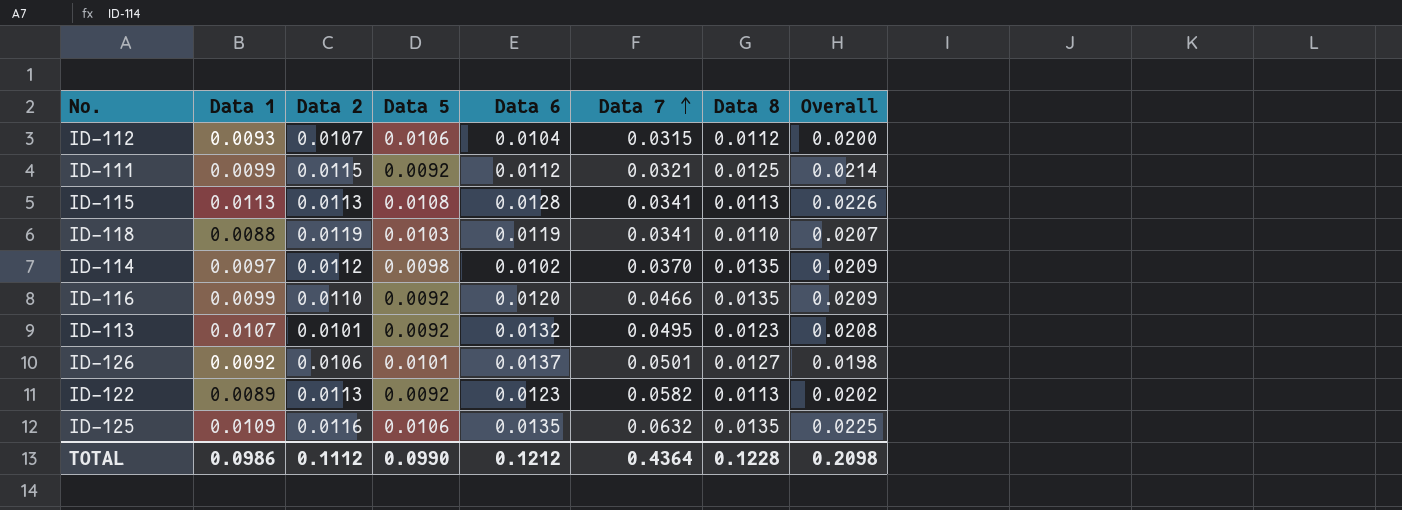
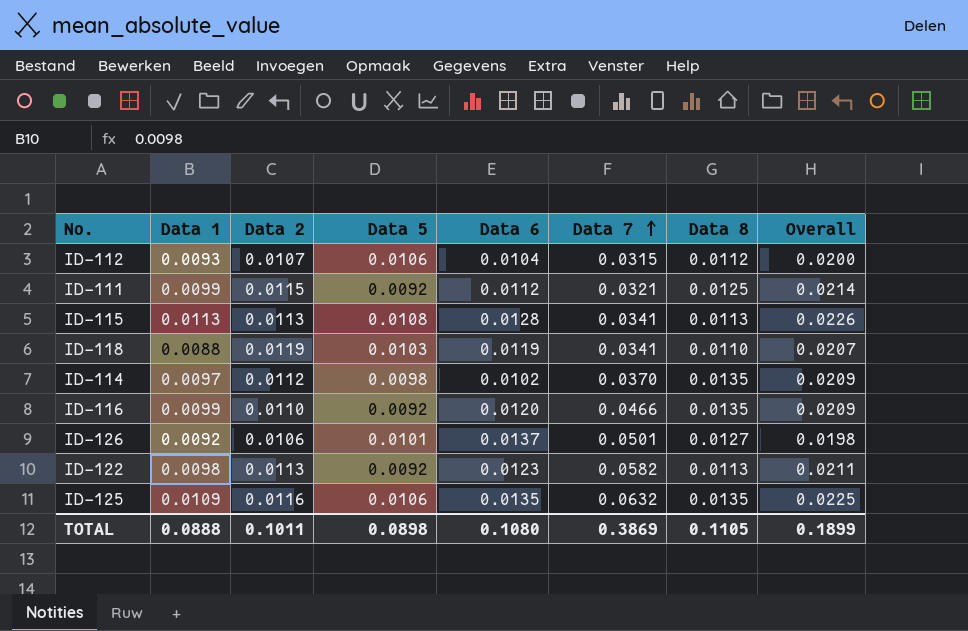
row ID-113: 0.0107 | 0.0101 | 0.0092 | 0.0132 | 0.0495 | 0.0123 | 0.0208 -> none
ID-122 | Data 1: 0.0089 -> 0.0098
ID-122 | Overall: 0.0202 -> 0.0211
TOTAL | Data 1: 0.0986 -> 0.0888
TOTAL | Data 2: 0.1112 -> 0.1011
TOTAL | Data 5: 0.0990 -> 0.0898
TOTAL | Data 6: 0.1212 -> 0.1080
TOTAL | Data 7: 0.4364 -> 0.3869
TOTAL | Data 8: 0.1228 -> 0.1105
TOTAL | Overall: 0.2098 -> 0.1899

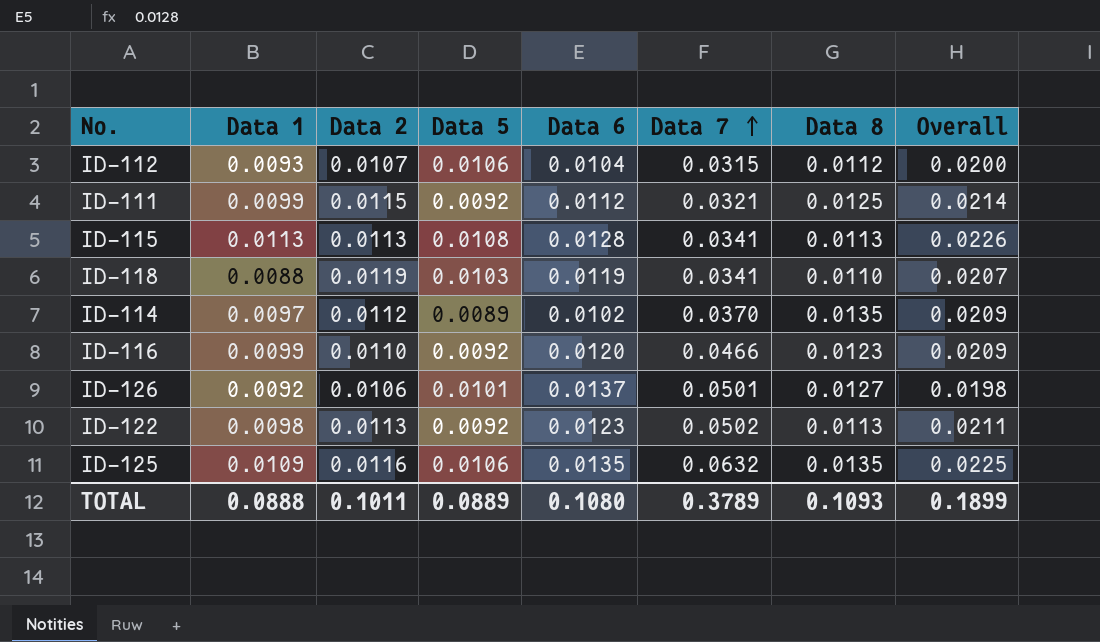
ID-114 | Data 5: 0.0098 -> 0.0089
ID-116 | Data 8: 0.0135 -> 0.0123
ID-122 | Data 7: 0.0582 -> 0.0502
TOTAL | Data 5: 0.0898 -> 0.0889
TOTAL | Data 7: 0.3869 -> 0.3789
TOTAL | Data 8: 0.1105 -> 0.1093

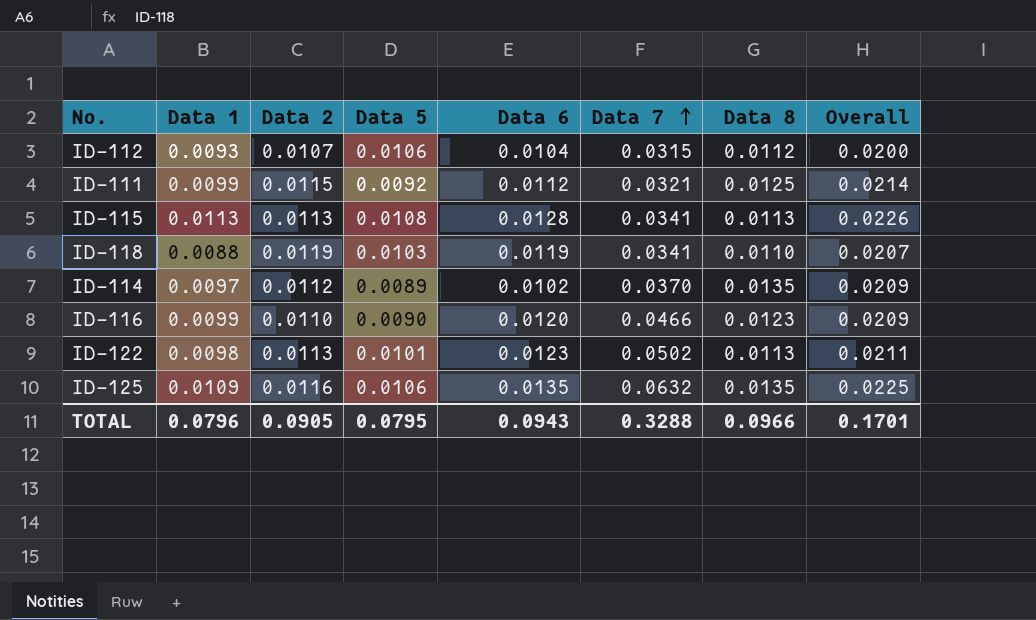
row ID-126: 0.0092 | 0.0106 | 0.0101 | 0.0137 | 0.0501 | 0.0127 | 0.0198 -> none
ID-116 | Data 5: 0.0092 -> 0.0090
ID-122 | Data 5: 0.0092 -> 0.0101
TOTAL | Data 1: 0.0888 -> 0.0796
TOTAL | Data 2: 0.1011 -> 0.0905
TOTAL | Data 5: 0.0889 -> 0.0795
TOTAL | Data 6: 0.1080 -> 0.0943
TOTAL | Data 7: 0.3789 -> 0.3288
TOTAL | Data 8: 0.1093 -> 0.0966
TOTAL | Overall: 0.1899 -> 0.1701

